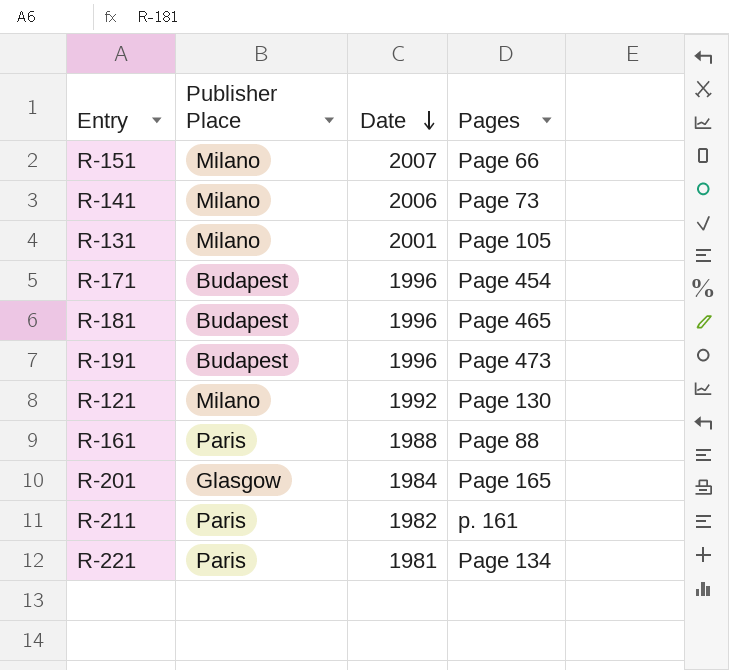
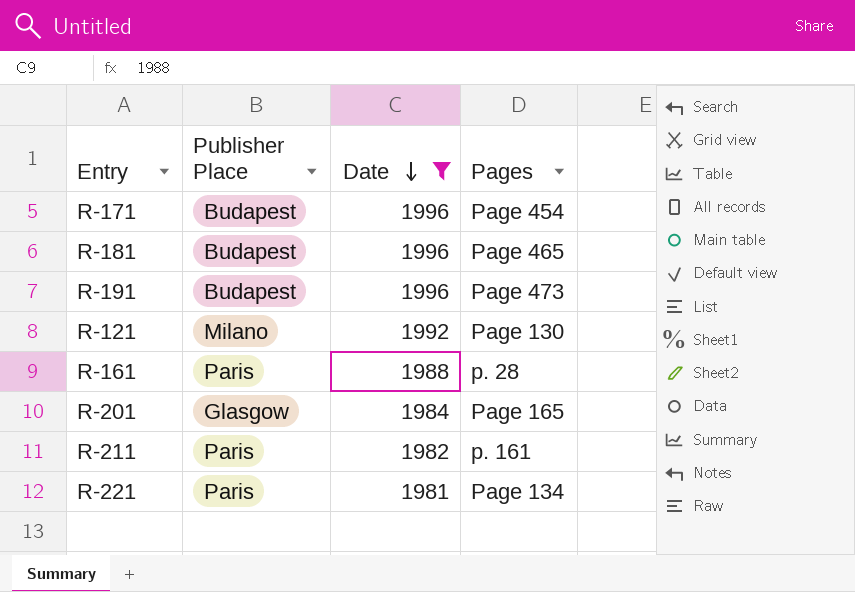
filter: none -> Date <= 1996
R-161 | Pages: Page 88 -> p. 28

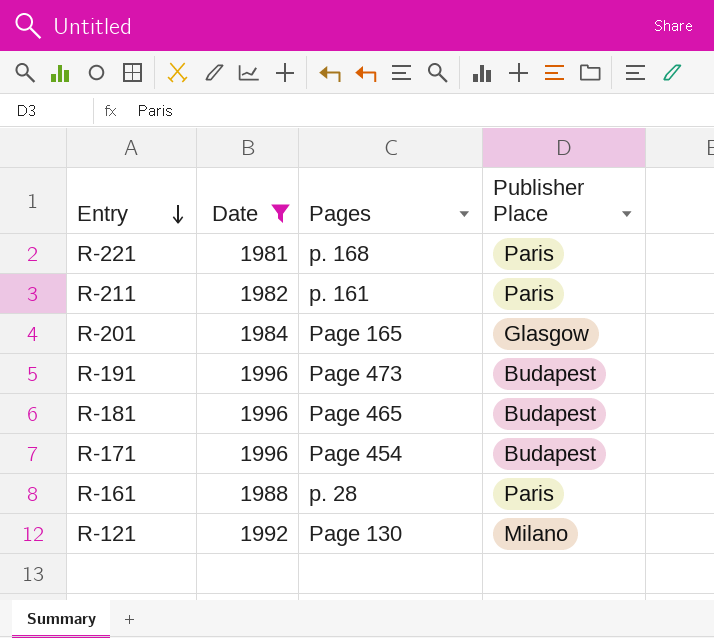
row order: Date descending -> Entry descending
column Publisher Place | position: 2 -> 4
R-221 | Pages: Page 134 -> p. 168

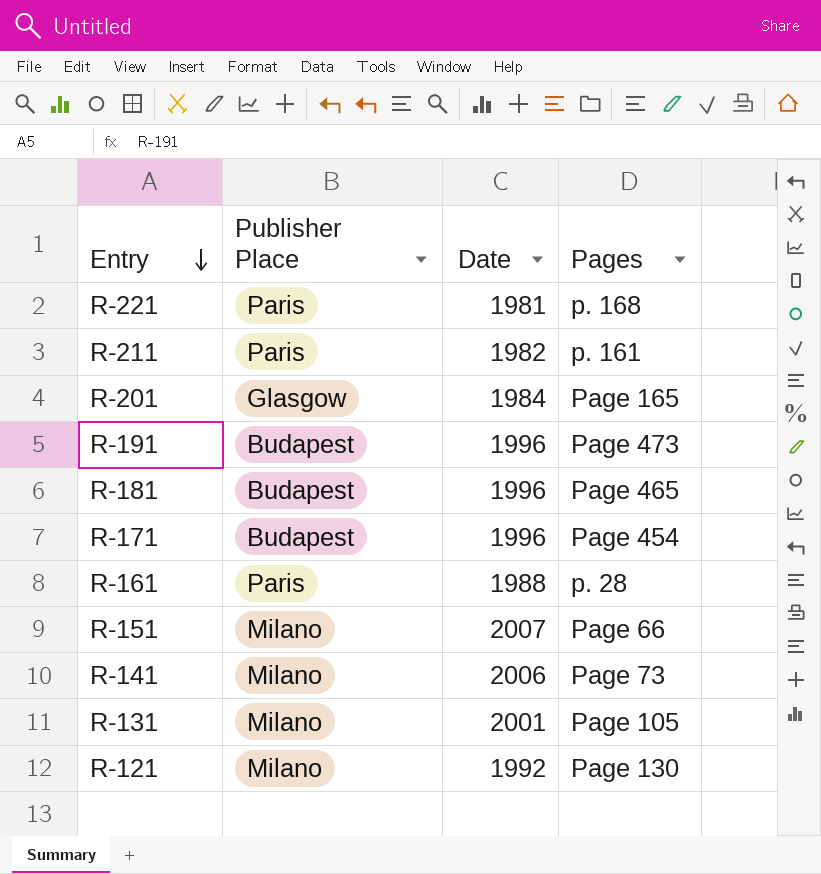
filter: Date <= 1996 -> none
column Publisher Place | position: 4 -> 2

